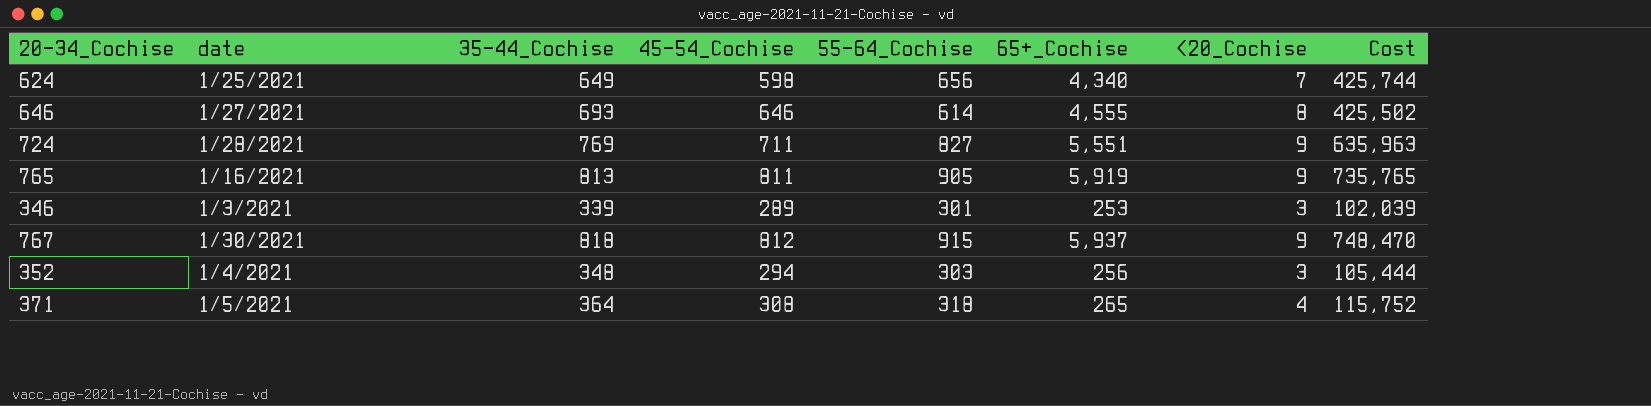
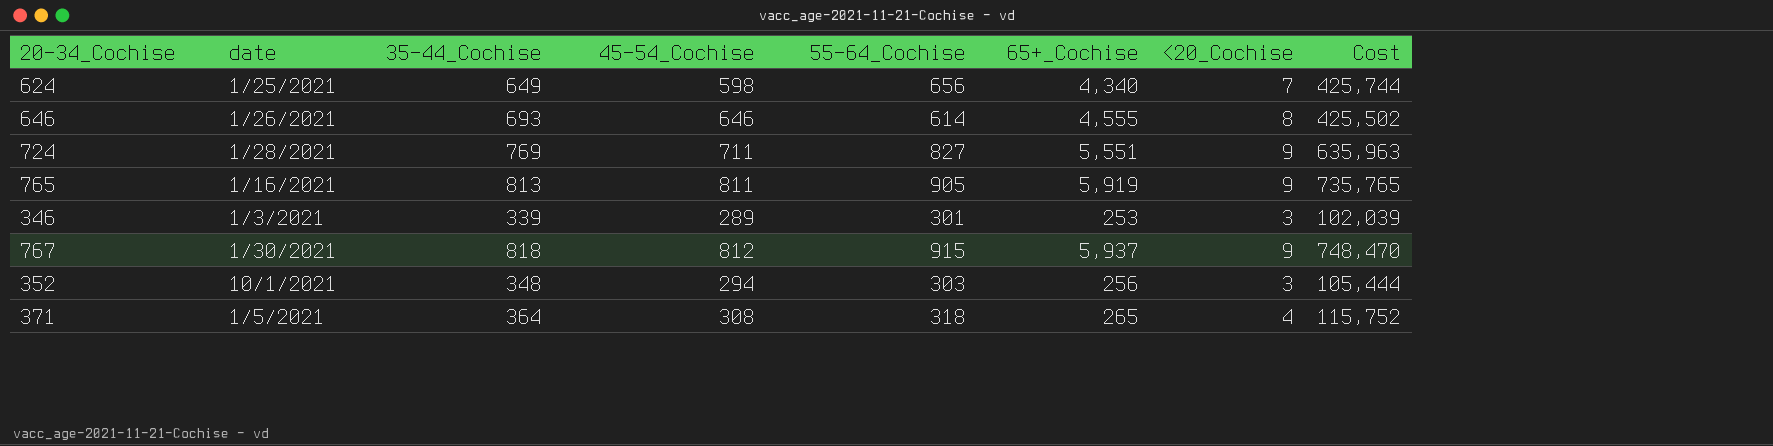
646 | date: 1/27/2021 -> 1/26/2021
352 | date: 1/4/2021 -> 10/1/2021

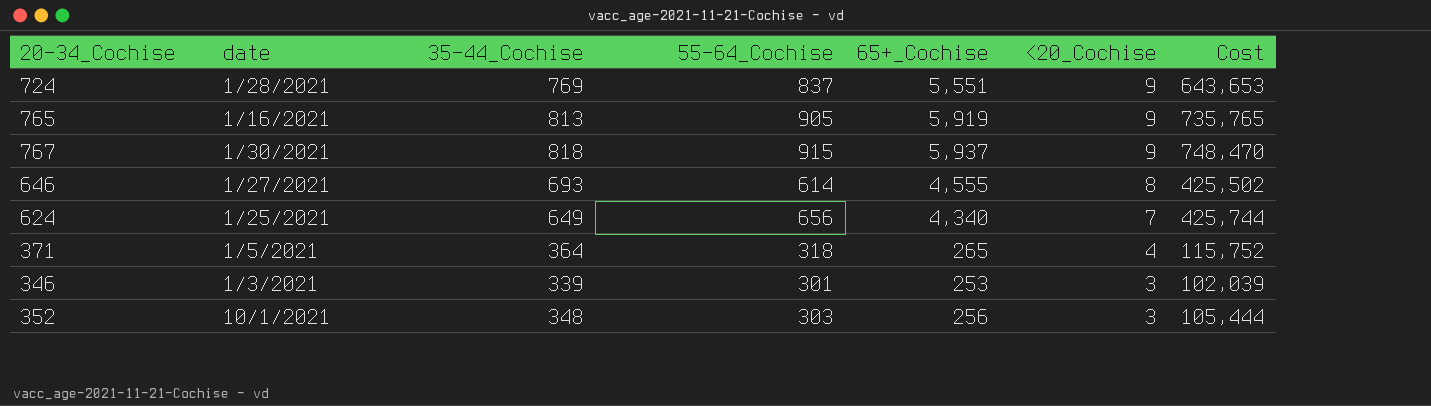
row order: none -> <20_Cochise descending
column 45-54_Cochise | position: 4 -> none
724 | 55-64_Cochise: 827 -> 837
724 | Cost: 635,963 -> 643,653
646 | date: 1/26/2021 -> 1/27/2021

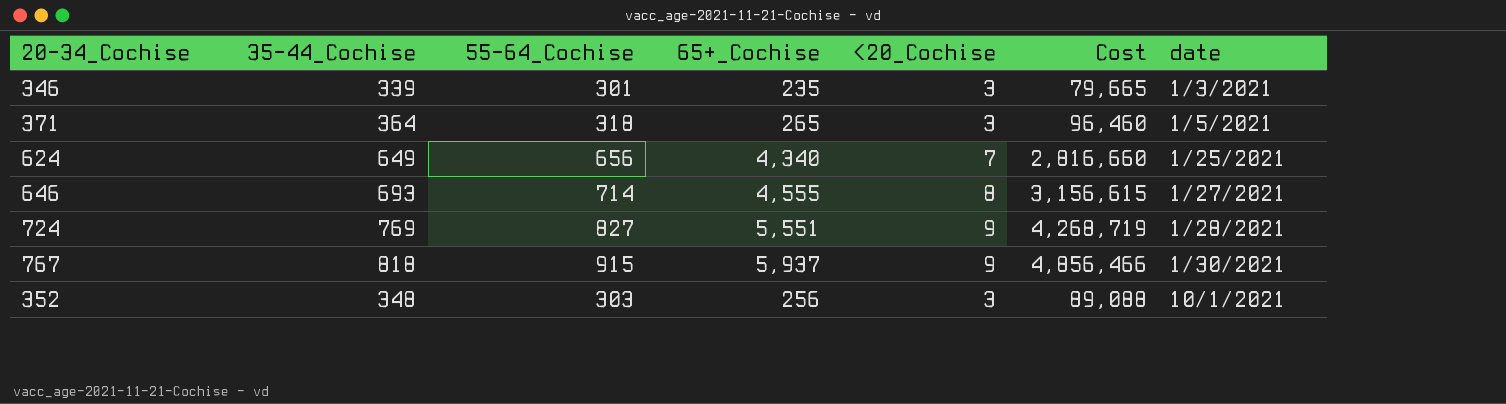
row order: <20_Cochise descending -> date ascending
column Cost | formula: [35-44_Cochise] * [55-64_Cochise] -> [35-44_Cochise] * [65+_Cochise]
column date | position: 2 -> 7
row 765: 1/16/2021 | 813 | 905 | 5,919 | 9 | 735,765 -> none
346 | 65+_Cochise: 253 -> 235
371 | <20_Cochise: 4 -> 3
646 | 55-64_Cochise: 614 -> 714
724 | 55-64_Cochise: 837 -> 827

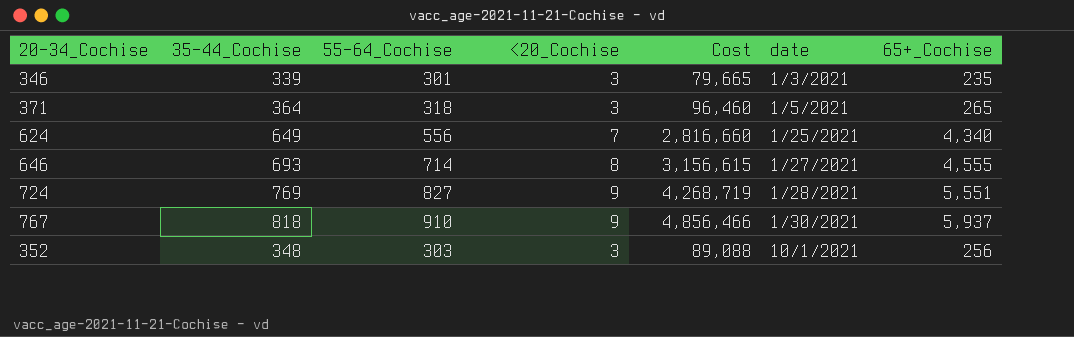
column 65+_Cochise | position: 4 -> 7
624 | 55-64_Cochise: 656 -> 556
767 | 55-64_Cochise: 915 -> 910

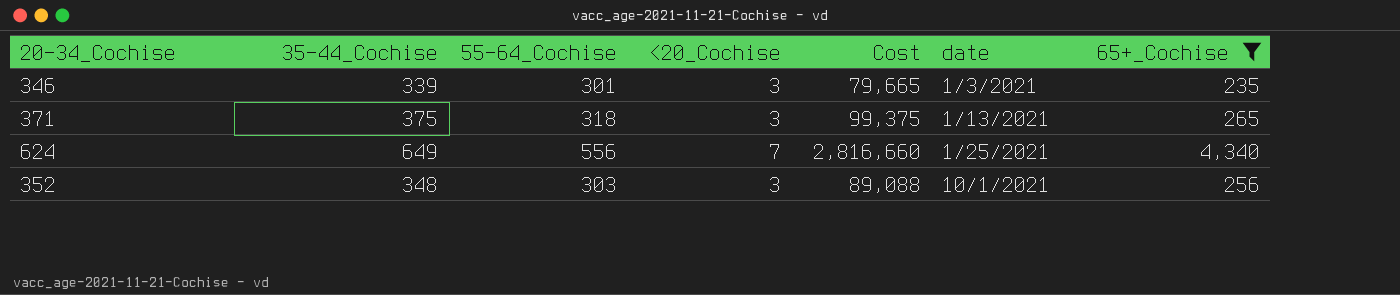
filter: none -> 65+_Cochise <= 4,340
371 | 35-44_Cochise: 364 -> 375
371 | Cost: 96,460 -> 99,375
371 | date: 1/5/2021 -> 1/13/2021

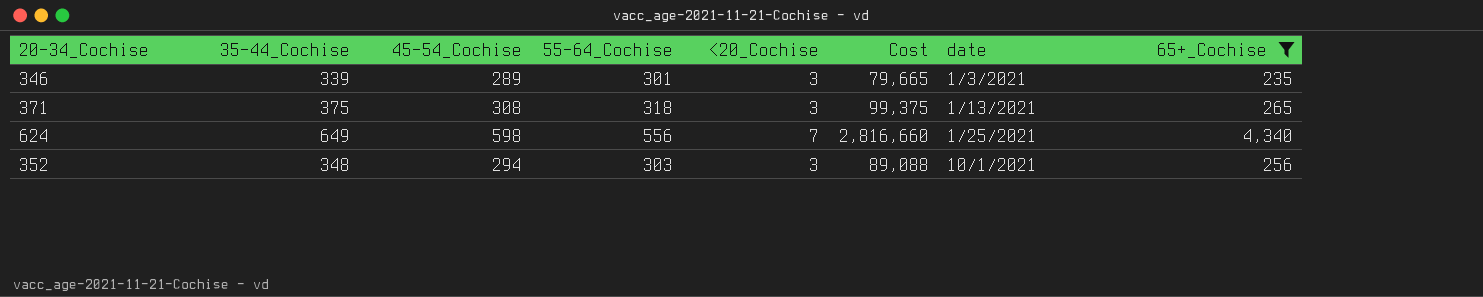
column 45-54_Cochise | position: none -> 3

